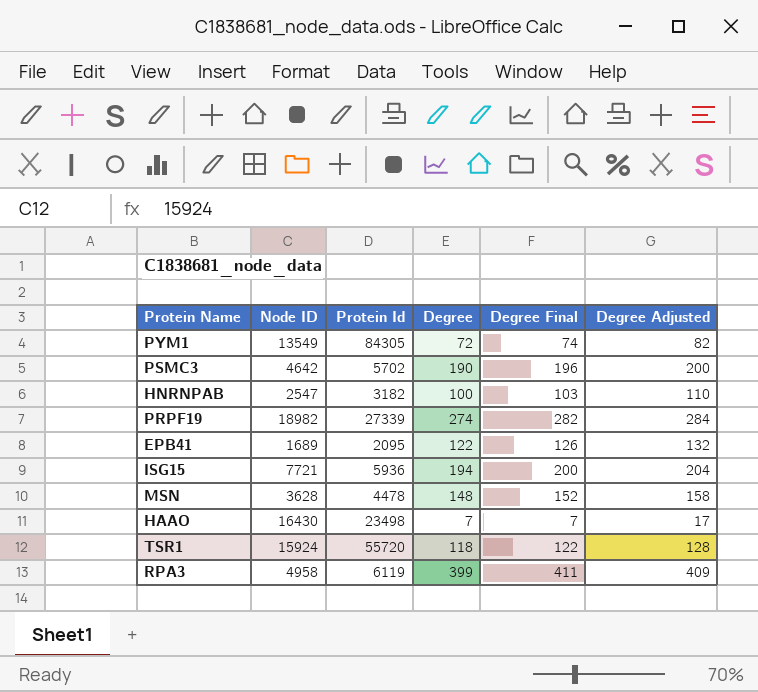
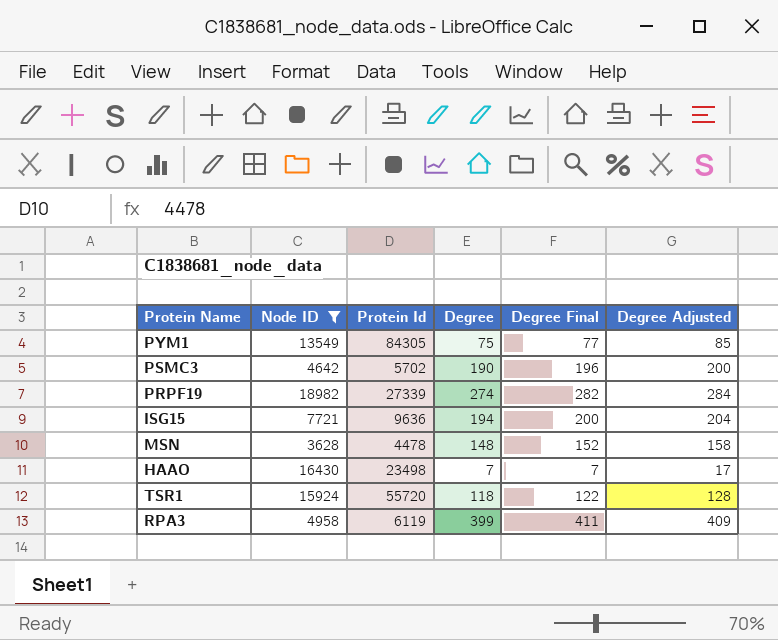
filter: none -> Node ID >= 3628
PYM1 | Degree: 72 -> 75
PYM1 | Degree Final: 74 -> 77
PYM1 | Degree Adjusted: 82 -> 85
ISG15 | Protein Id: 5936 -> 9636

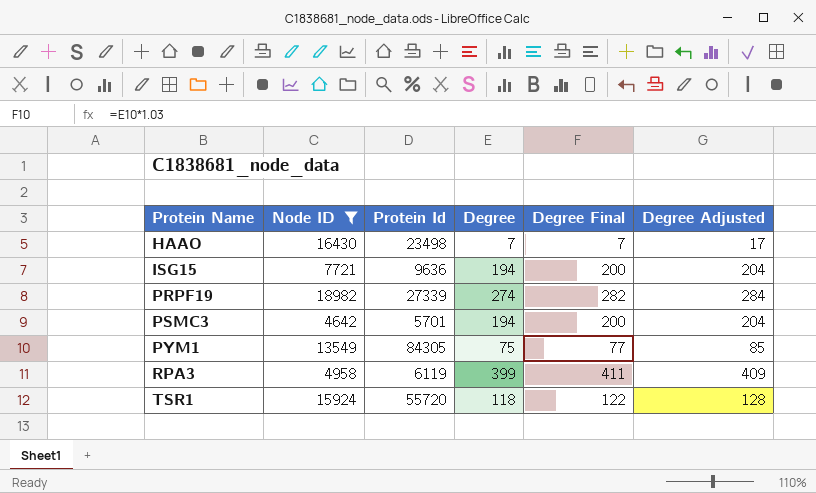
row order: none -> Protein Name ascending
row MSN: 3628 | 4478 | 148 | 152 | 158 -> none
PSMC3 | Protein Id: 5702 -> 5701
PSMC3 | Degree: 190 -> 194
PSMC3 | Degree Final: 196 -> 200
PSMC3 | Degree Adjusted: 200 -> 204

